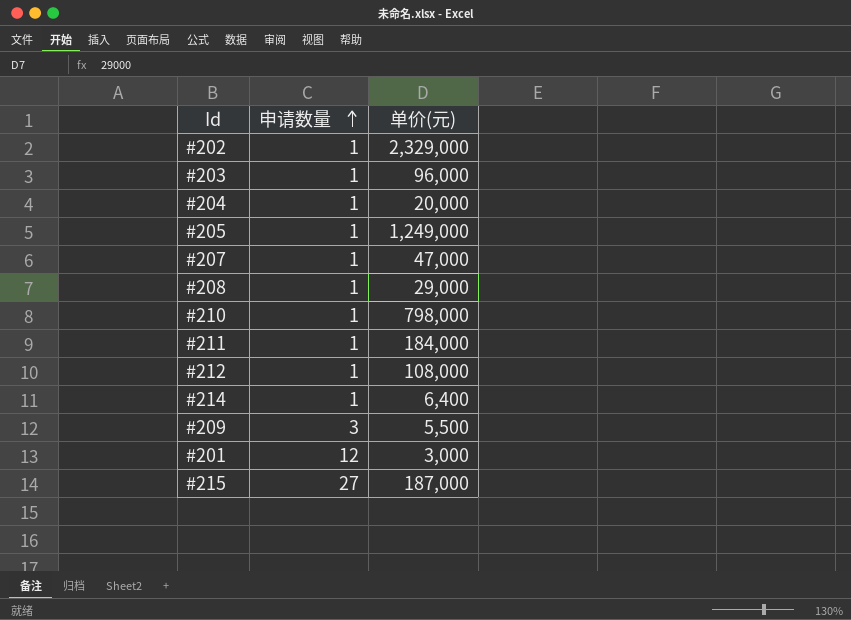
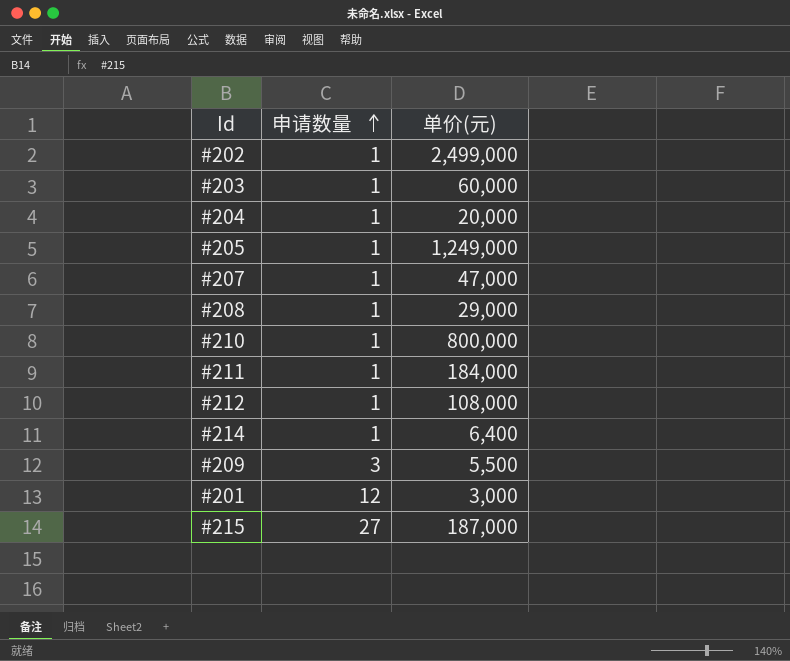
#202 | 单价(元): 2,329,000 -> 2,499,000
#203 | 单价(元): 96,000 -> 60,000
#210 | 单价(元): 798,000 -> 800,000

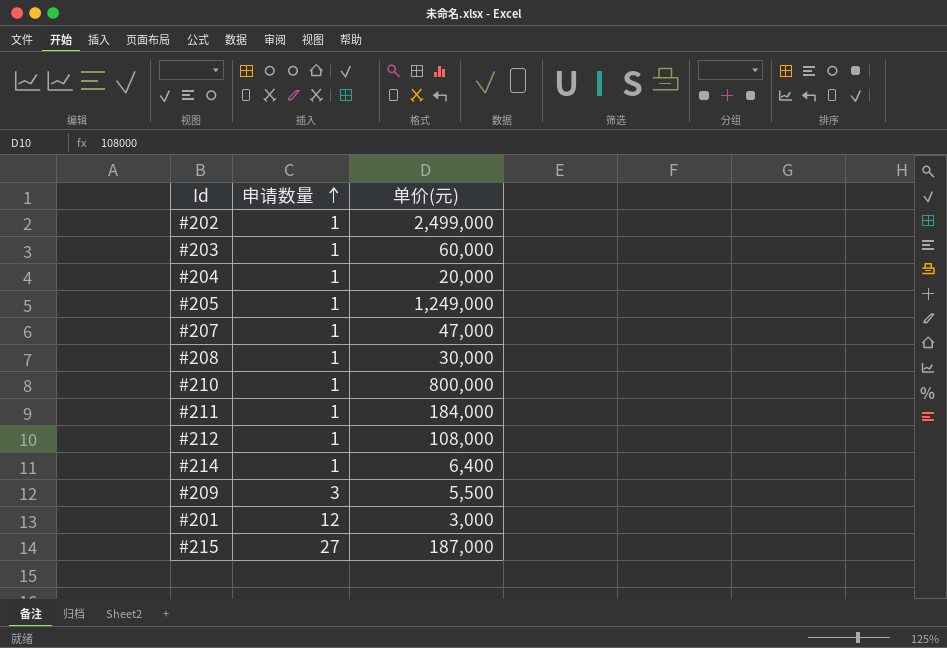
#208 | 单价(元): 29,000 -> 30,000

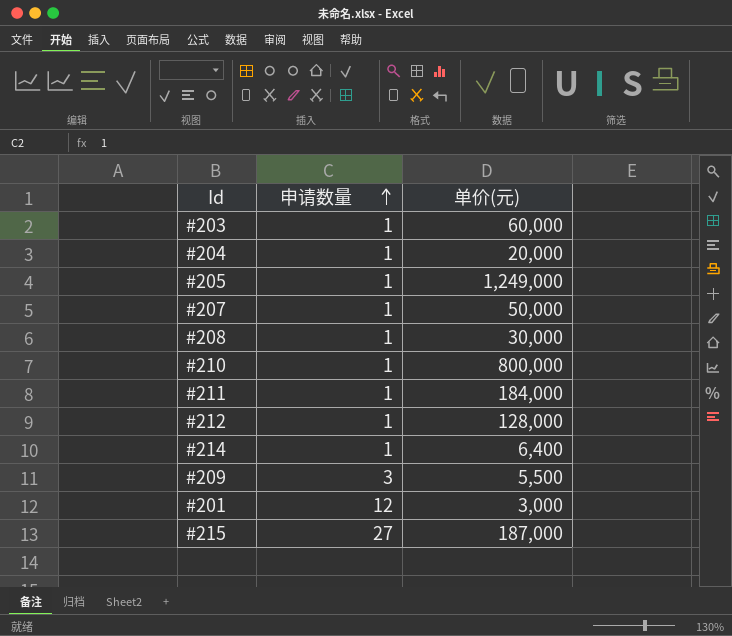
row #202: 1 | 2,499,000 -> none
#207 | 单价(元): 47,000 -> 50,000
#212 | 单价(元): 108,000 -> 128,000

